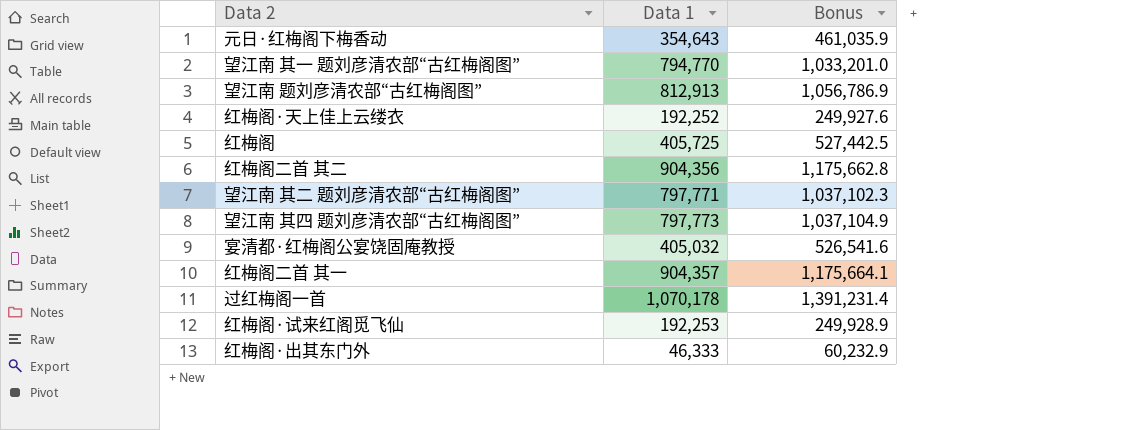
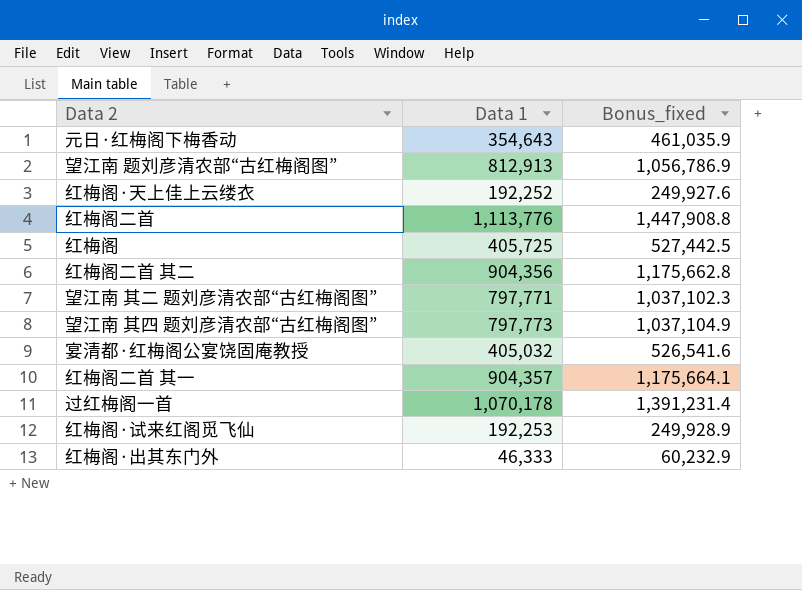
column name: Bonus -> Bonus_fixed
row 望江南 其一 题刘彦清农部“古红梅阁图”: 794,770 | 1,033,201.0 -> none
row 红梅阁二首: none -> 1,113,776 | 1,447,908.8

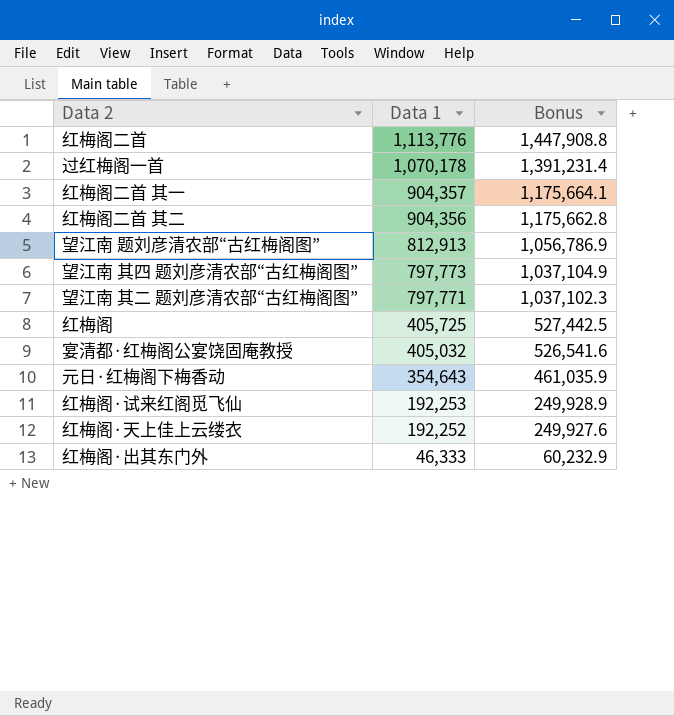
row order: none -> Data 1 descending
column name: Bonus_fixed -> Bonus

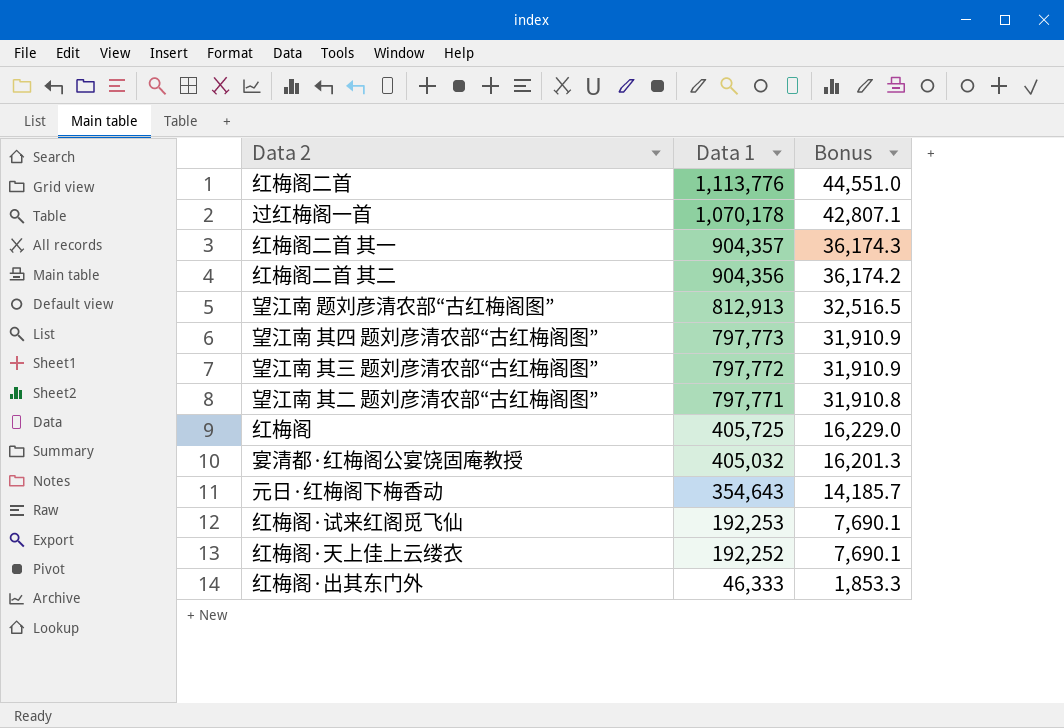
column Bonus | formula: [Data 1] * 1.3 -> [Data 1] * 0.04
row 望江南 其三 题刘彦清农部“古红梅阁图”: none -> 797,772 | 31,910.9

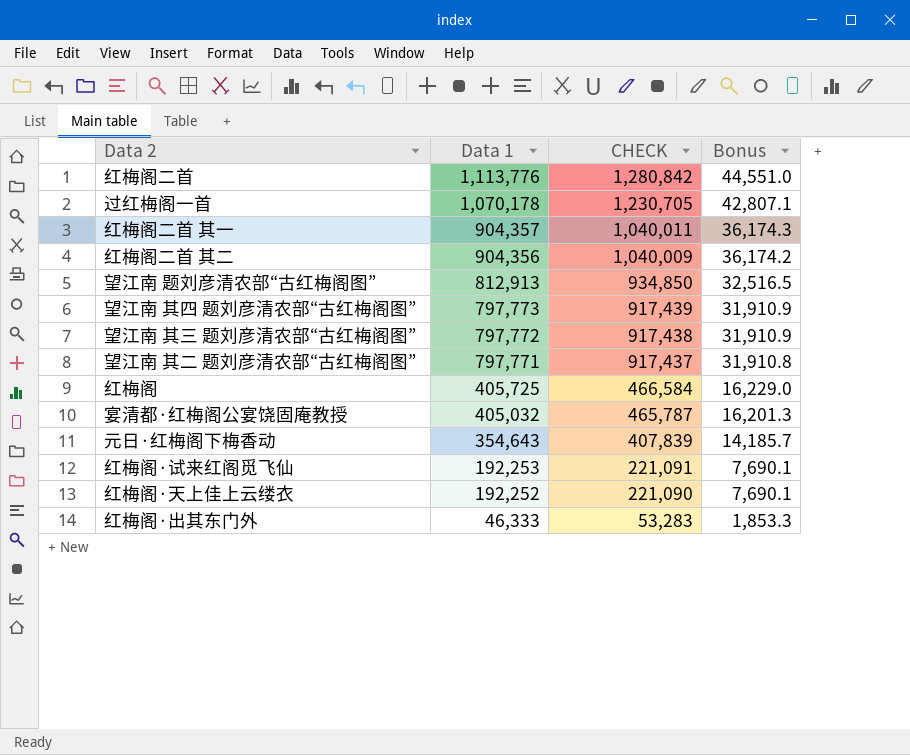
column CHECK | formula: none -> [Data 1] * 1.15

